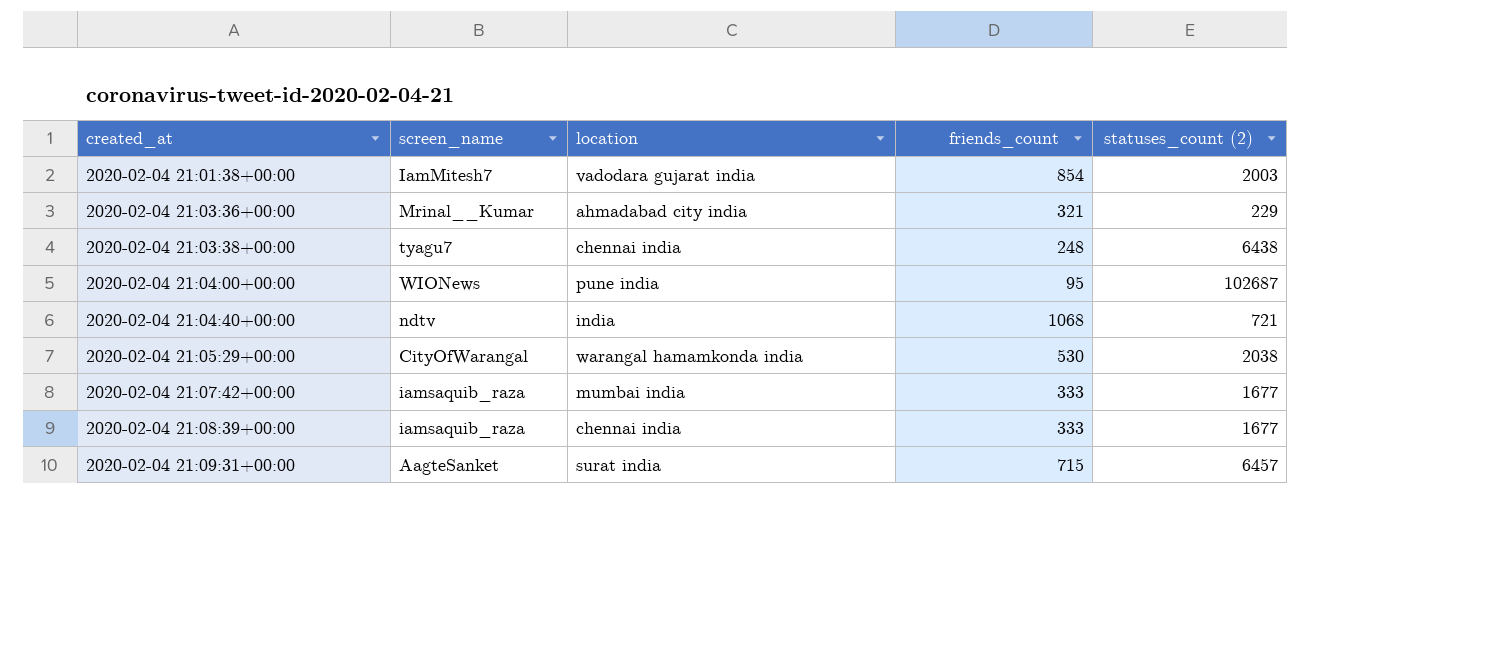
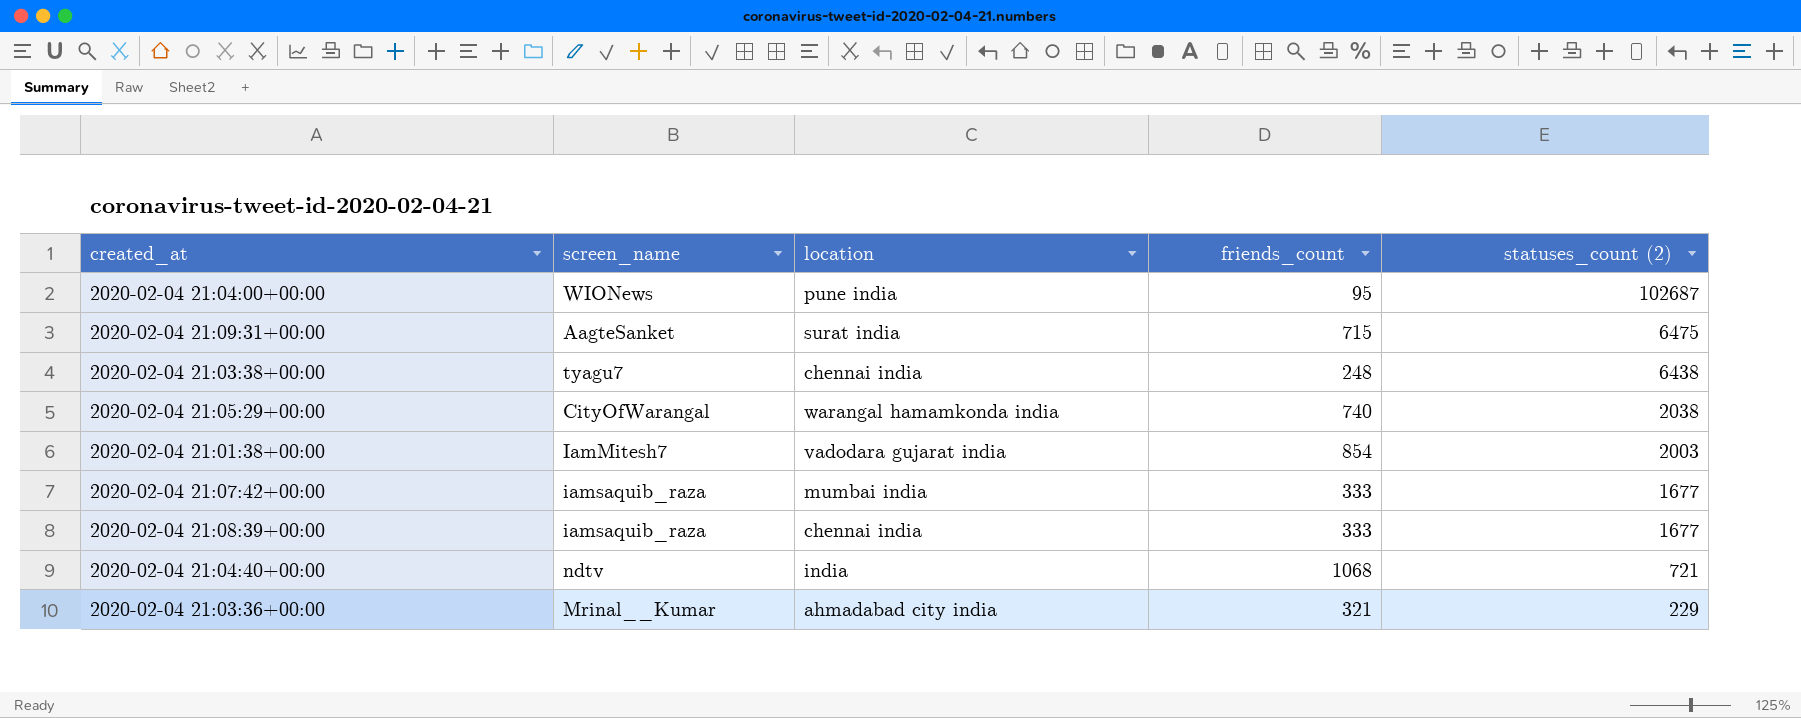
row order: created_at ascending -> statuses_count (2) descending
2020-02-04 21:09:31+00:00 | statuses_count (2): 6457 -> 6475
2020-02-04 21:05:29+00:00 | friends_count: 530 -> 740

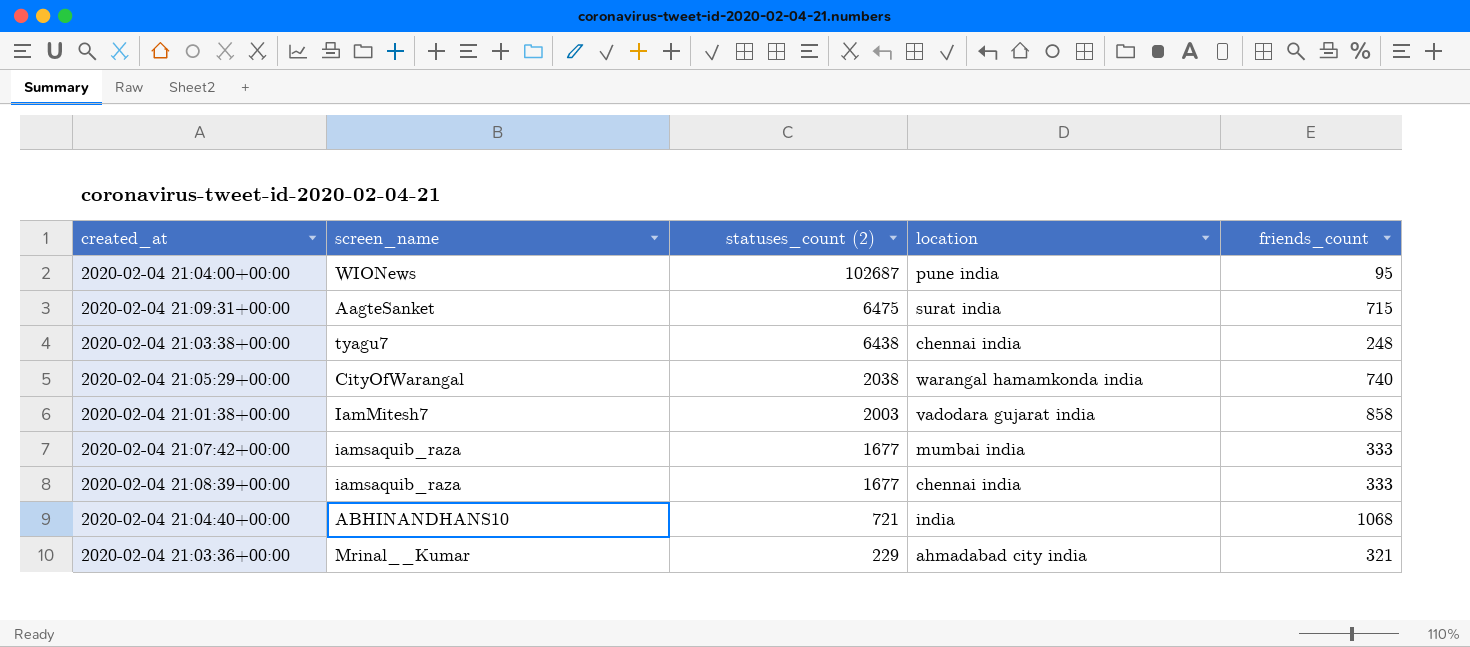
column statuses_count (2) | position: 5 -> 3
2020-02-04 21:01:38+00:00 | friends_count: 854 -> 858
2020-02-04 21:04:40+00:00 | screen_name: ndtv -> ABHINANDHANS10

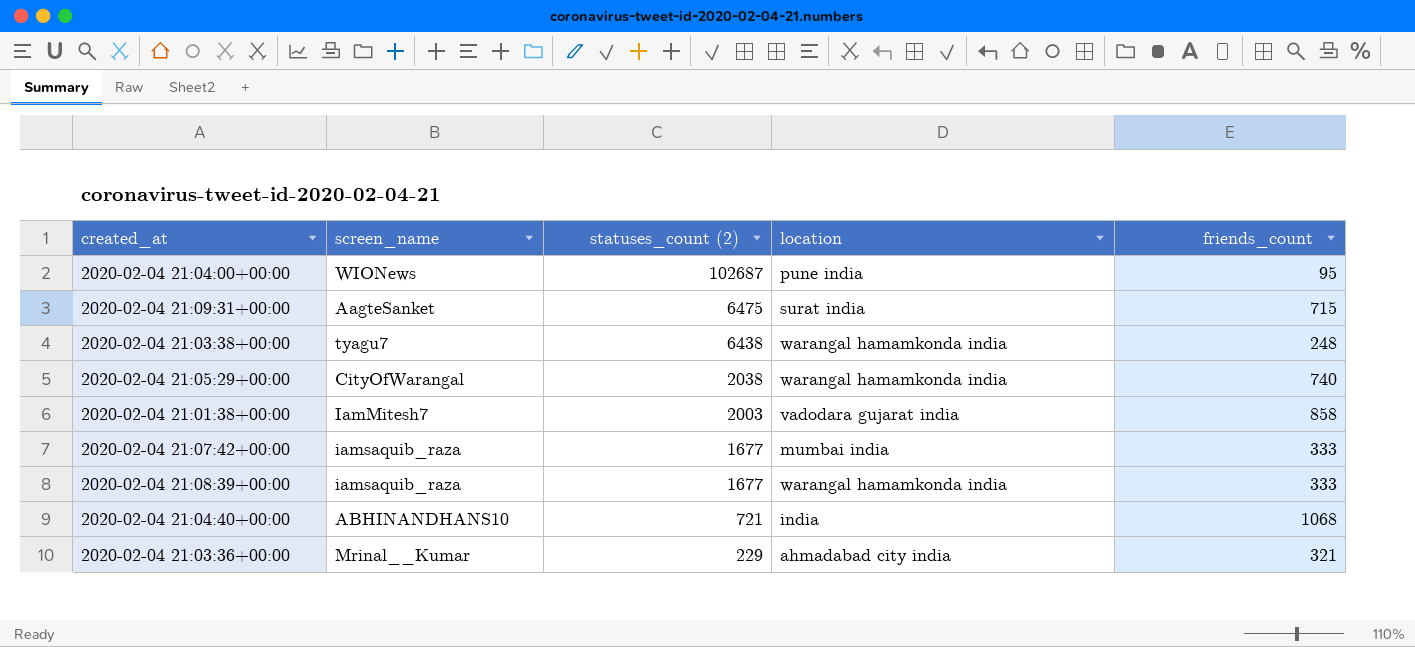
2020-02-04 21:03:38+00:00 | location: chennai india -> warangal hamamkonda india
2020-02-04 21:08:39+00:00 | location: chennai india -> warangal hamamkonda india

